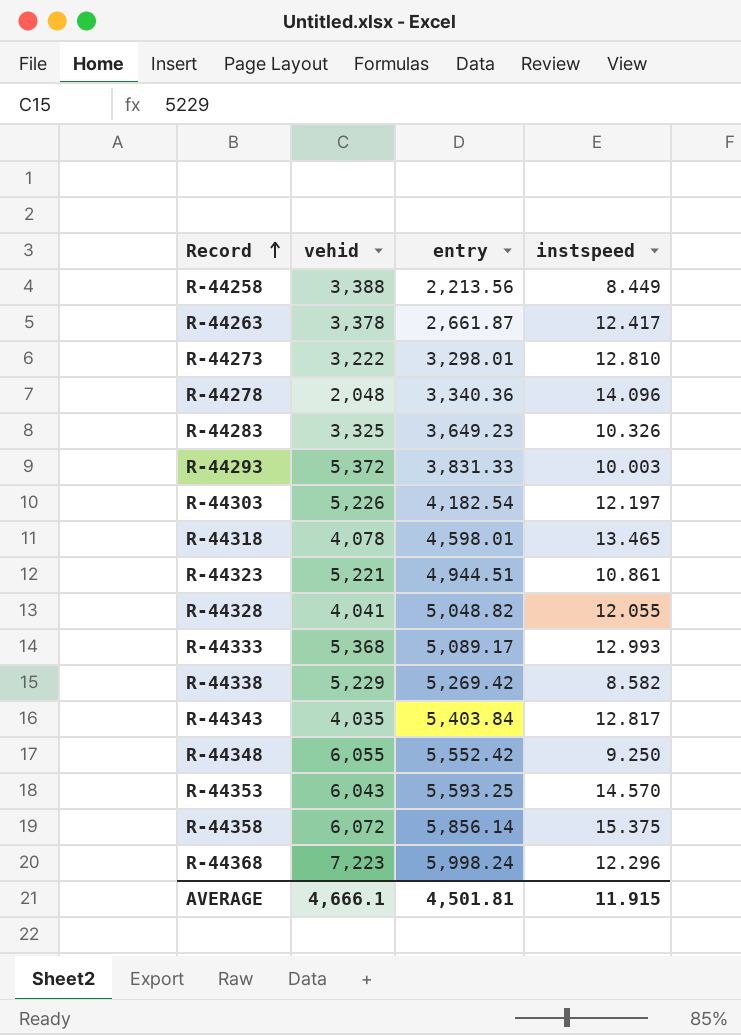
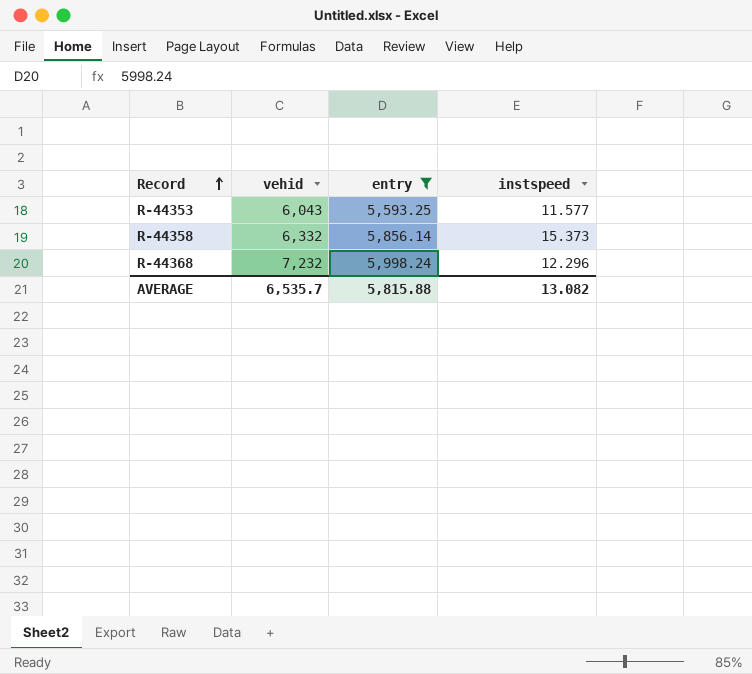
filter: none -> entry >= 5,593.25
R-44353 | instspeed: 14.570 -> 11.577
R-44358 | vehid: 6,072 -> 6,332
R-44358 | instspeed: 15.375 -> 15.373
R-44368 | vehid: 7,223 -> 7,232
AVERAGE | vehid: 4,666.1 -> 6,535.7
AVERAGE | entry: 4,501.81 -> 5,815.88
AVERAGE | instspeed: 11.915 -> 13.082

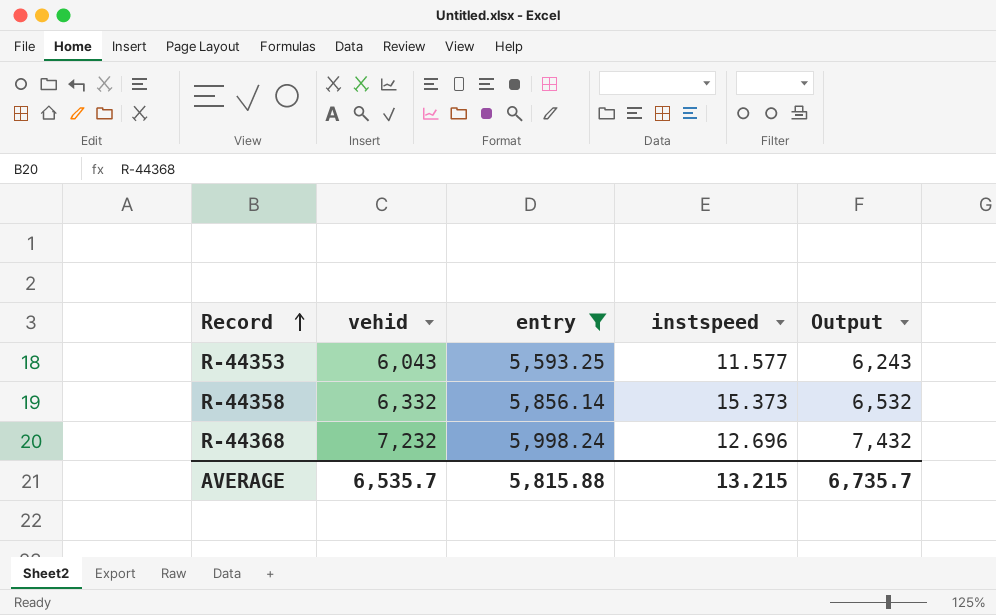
column Output | formula: none -> [vehid] + 200
R-44368 | instspeed: 12.296 -> 12.696
AVERAGE | instspeed: 13.082 -> 13.215

